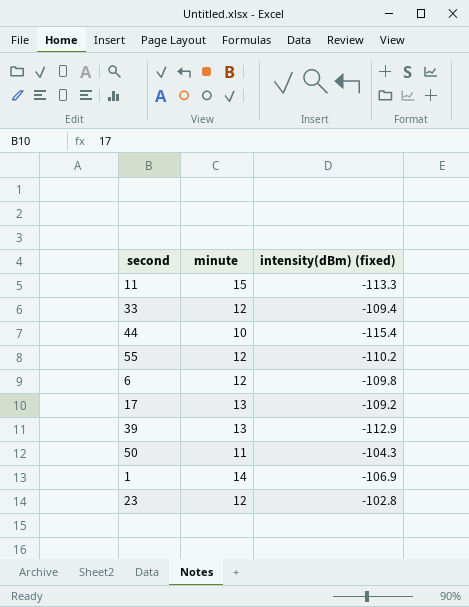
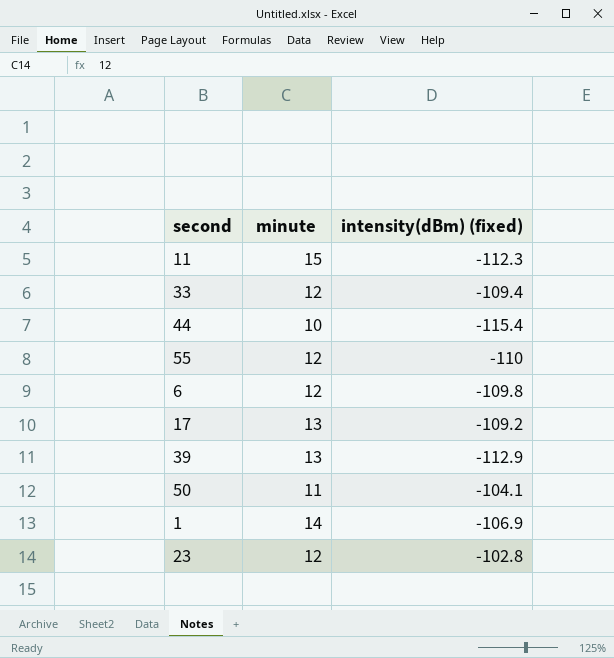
11 | intensity(dBm) (fixed): -113.3 -> -112.3
55 | intensity(dBm) (fixed): -110.2 -> -110
50 | intensity(dBm) (fixed): -104.3 -> -104.1

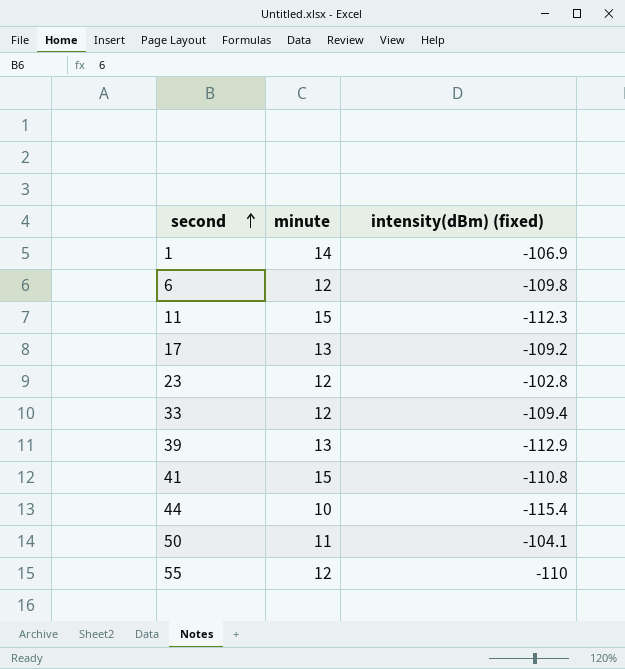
row order: none -> second ascending
row 41: none -> 15 | -110.8

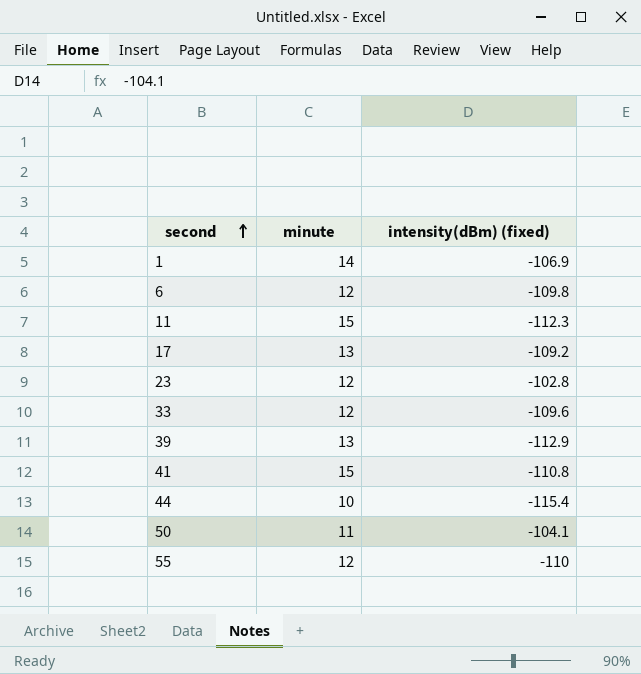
33 | intensity(dBm) (fixed): -109.4 -> -109.6

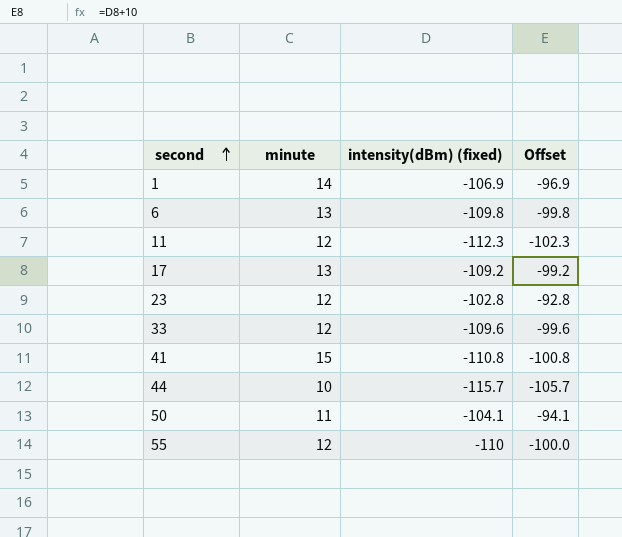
column Offset | formula: none -> [intensity(dBm) (fixed)] + 10
row 39: 13 | -112.9 -> none
6 | minute: 12 -> 13
11 | minute: 15 -> 12
44 | intensity(dBm) (fixed): -115.4 -> -115.7

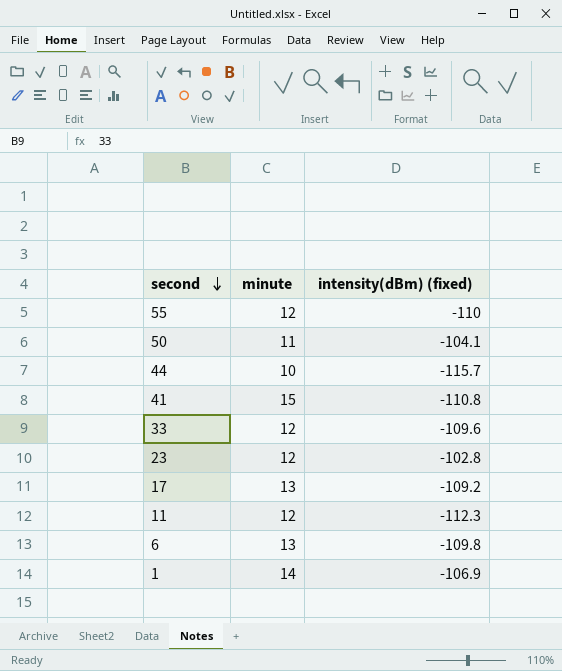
row order: second ascending -> second descending
column Offset | formula: [intensity(dBm) (fixed)] + 10 -> none

